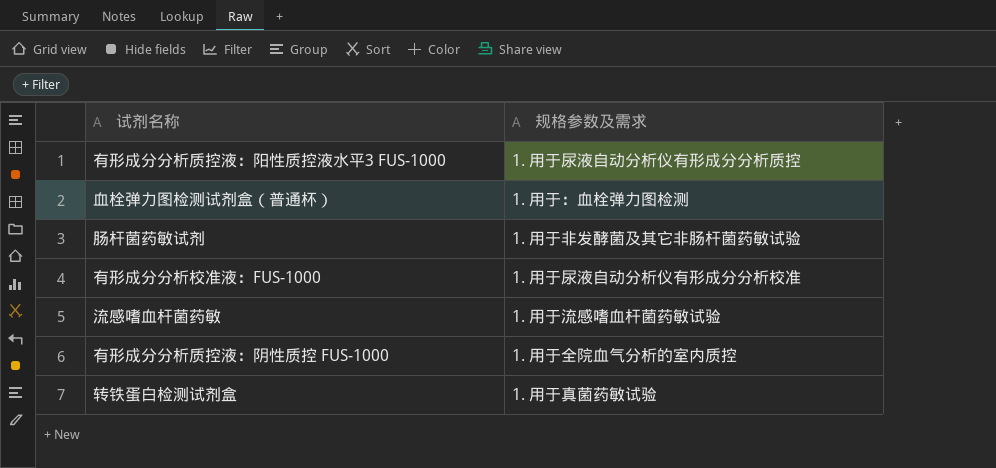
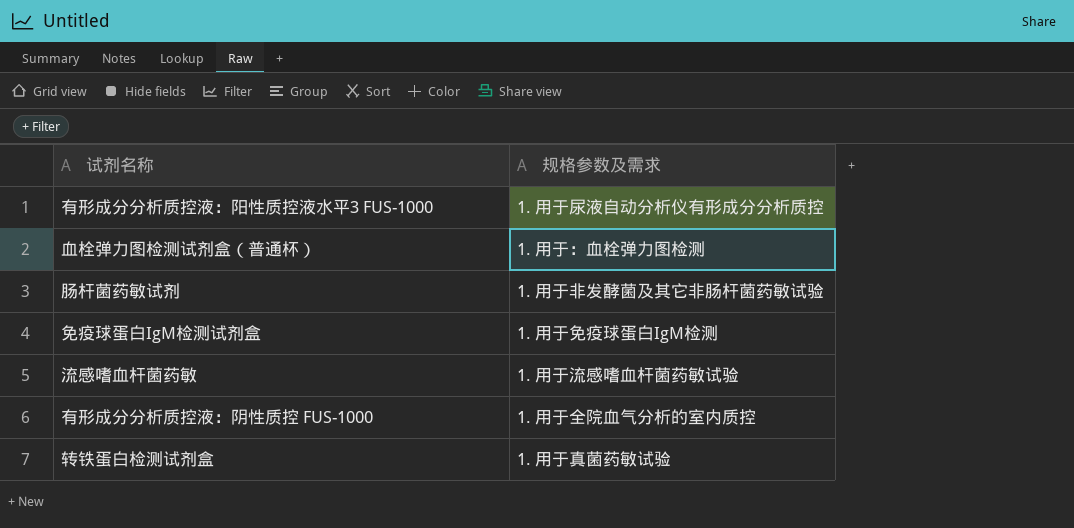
row 有形成分分析校准液：FUS-1000: 1. 用于尿液自动分析仪有形成分分析校准 -> none
row 免疫球蛋白IgM检测试剂盒: none -> 1. 用于免疫球蛋白IgM检测

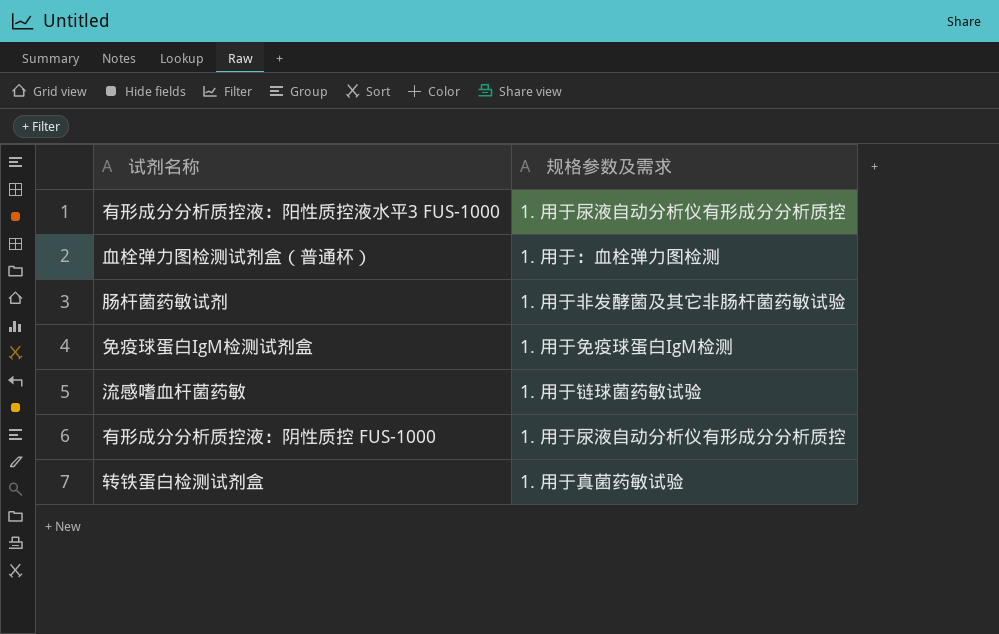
流感嗜血杆菌药敏 | 规格参数及需求: 1. 用于流感嗜血杆菌药敏试验 -> 1. 用于链球菌药敏试验
有形成分分析质控液：阴性质控 FUS-1000 | 规格参数及需求: 1. 用于全院血气分析的室内质控 -> 1. 用于尿液自动分析仪有形成分分析质控

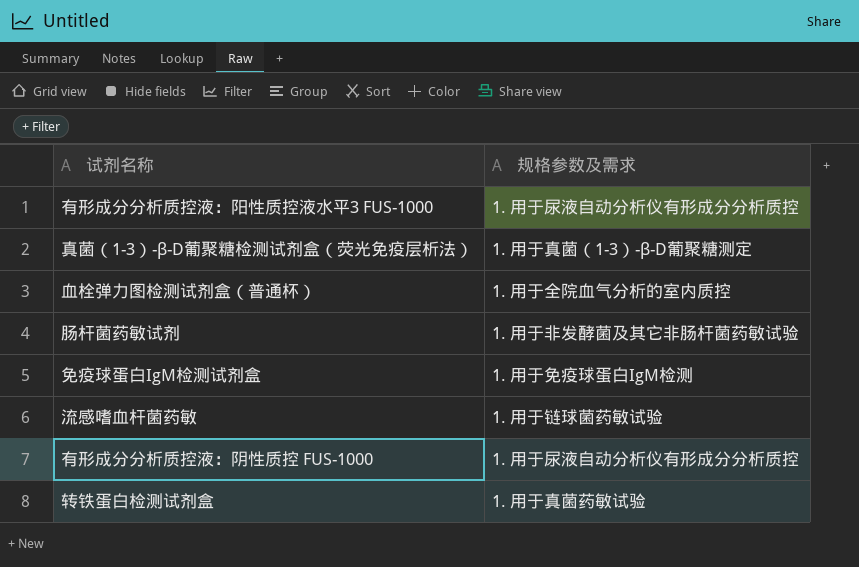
row 真菌（1-3）-β-D葡聚糖检测试剂盒（荧光免疫层析法）: none -> 1. 用于真菌（1-3）-β-D葡聚糖测定
血栓弹力图检测试剂盒（普通杯） | 规格参数及需求: 1. 用于：血栓弹力图检测 -> 1. 用于全院血气分析的室内质控

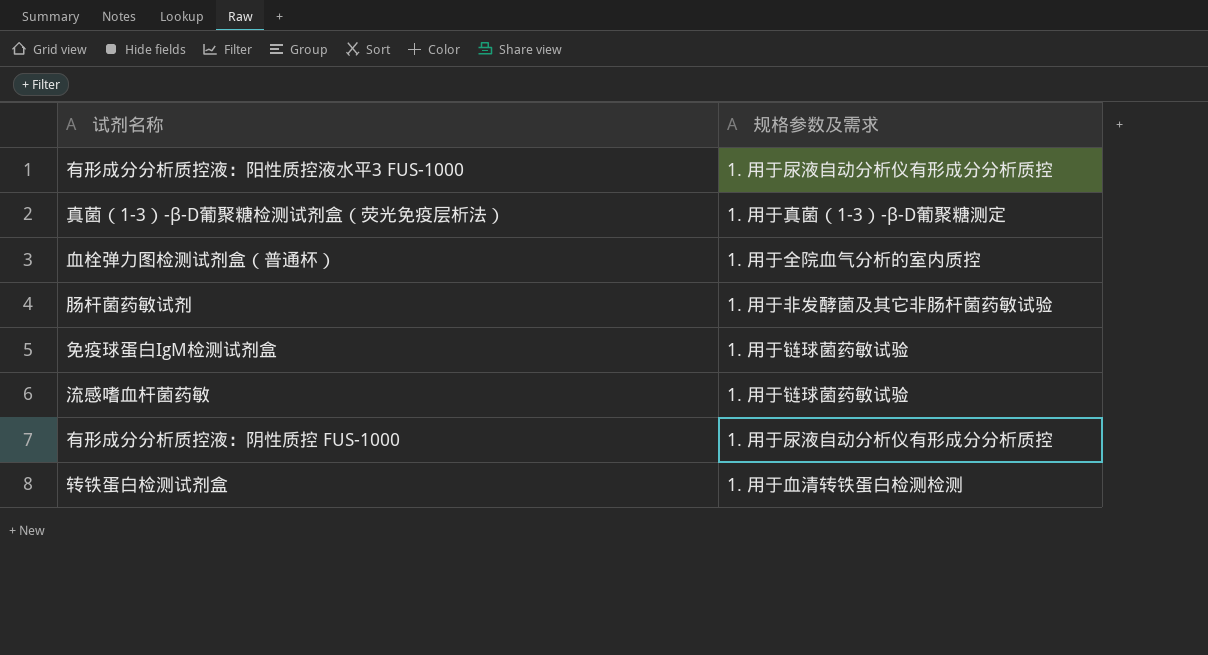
免疫球蛋白IgM检测试剂盒 | 规格参数及需求: 1. 用于免疫球蛋白IgM检测 -> 1. 用于链球菌药敏试验
转铁蛋白检测试剂盒 | 规格参数及需求: 1. 用于真菌药敏试验 -> 1. 用于血清转铁蛋白检测检测

